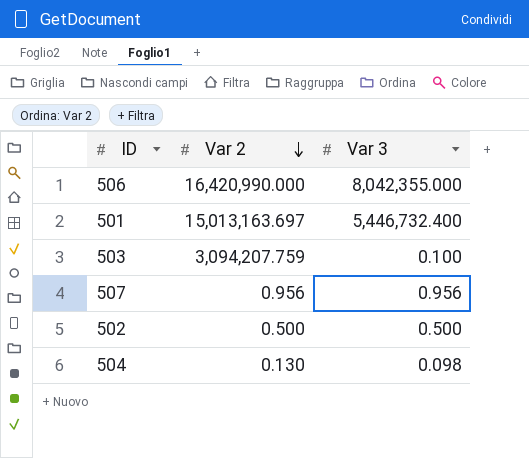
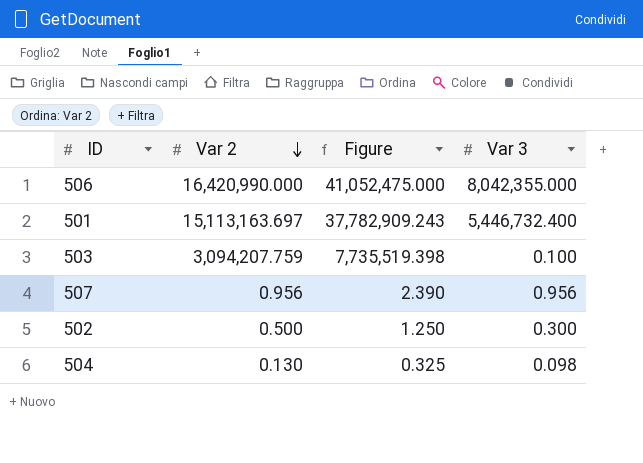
column Figure | formula: none -> [Var 2] * 2.5
501 | Var 2: 15,013,163.697 -> 15,113,163.697
502 | Var 3: 0.500 -> 0.300

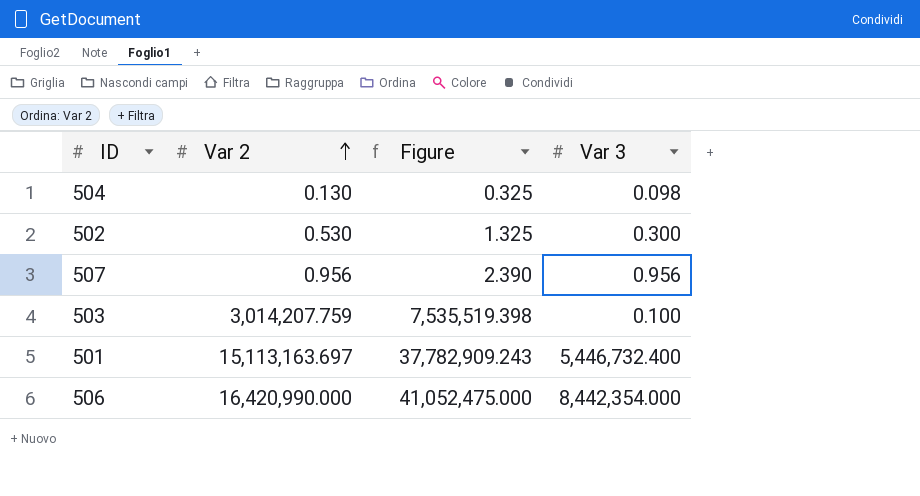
row order: Var 2 descending -> Var 2 ascending
502 | Var 2: 0.500 -> 0.530
502 | Figure: 1.250 -> 1.325
503 | Var 2: 3,094,207.759 -> 3,014,207.759
503 | Figure: 7,735,519.398 -> 7,535,519.398
506 | Var 3: 8,042,355.000 -> 8,442,354.000

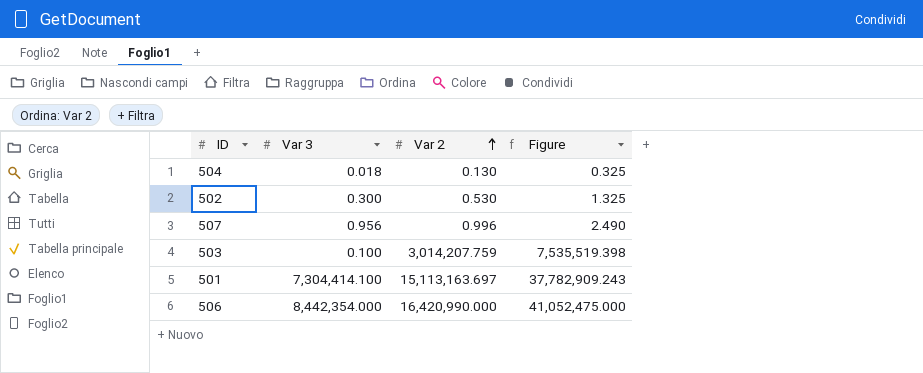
column Var 3 | position: 4 -> 2
504 | Var 3: 0.098 -> 0.018
507 | Var 2: 0.956 -> 0.996
507 | Figure: 2.390 -> 2.490
501 | Var 3: 5,446,732.400 -> 7,304,414.100

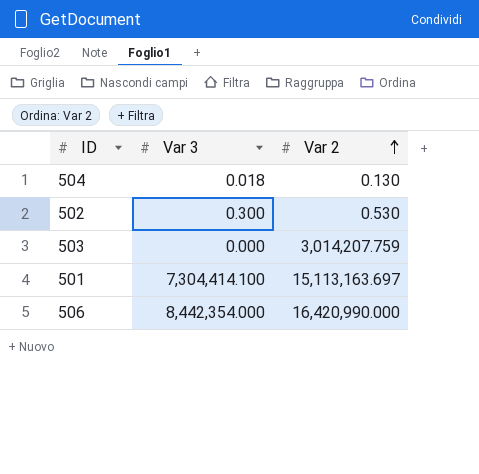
column Figure | formula: [Var 2] * 2.5 -> none
row 507: 0.956 | 0.996 | 2.490 -> none
503 | Var 3: 0.100 -> 0.000

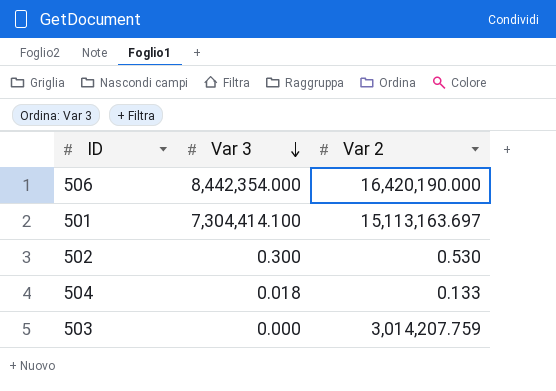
row order: Var 2 ascending -> Var 3 descending
506 | Var 2: 16,420,990.000 -> 16,420,190.000
504 | Var 2: 0.130 -> 0.133

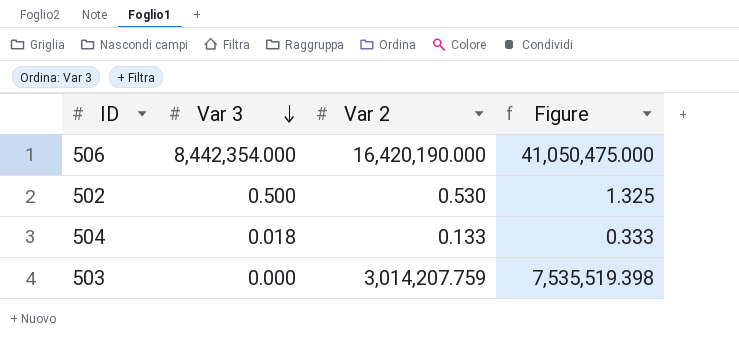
column Figure | formula: none -> [Var 2] * 2.5
row 501: 7,304,414.100 | 15,113,163.697 -> none
502 | Var 3: 0.300 -> 0.500

